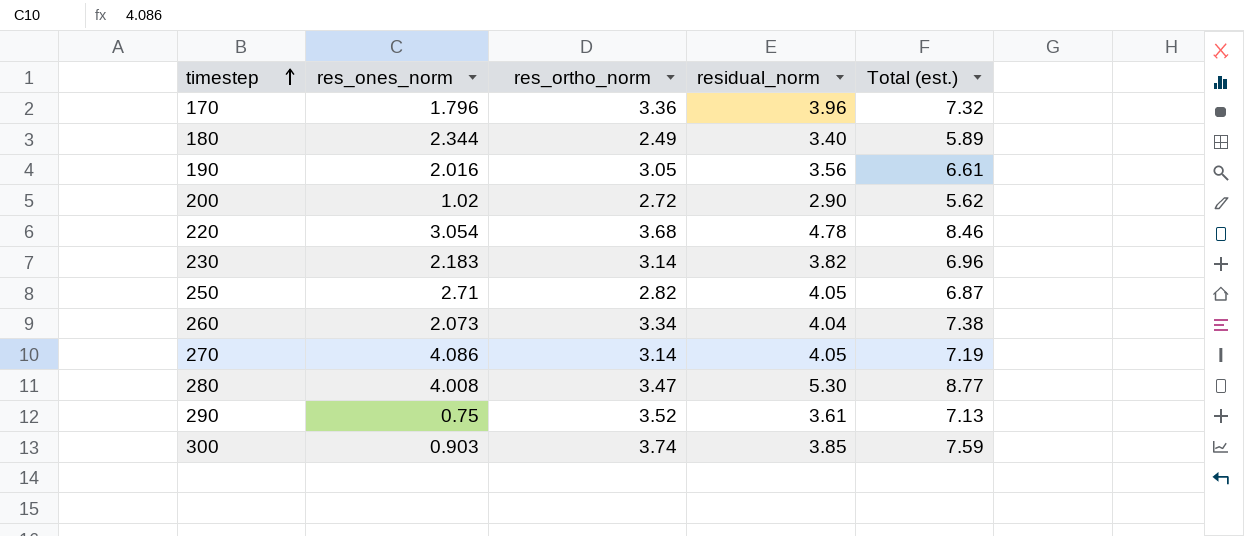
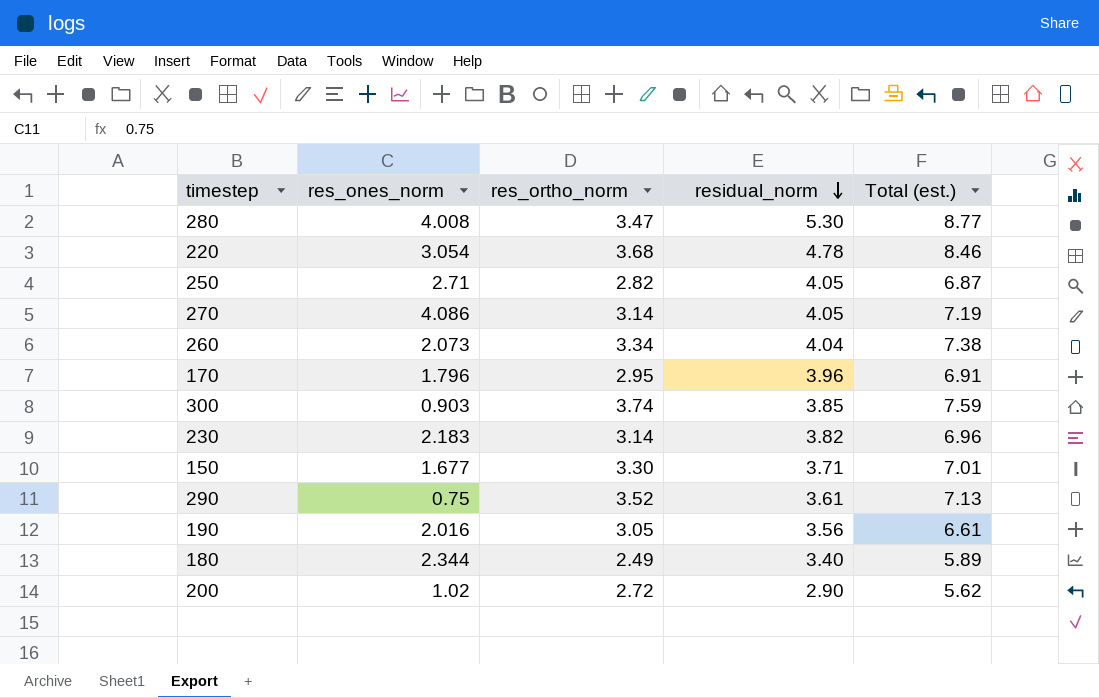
row order: timestep ascending -> residual_norm descending
170 | res_ortho_norm: 3.36 -> 2.95
170 | Total (est.): 7.32 -> 6.91
row 150: none -> 1.677 | 3.30 | 3.71 | 7.01

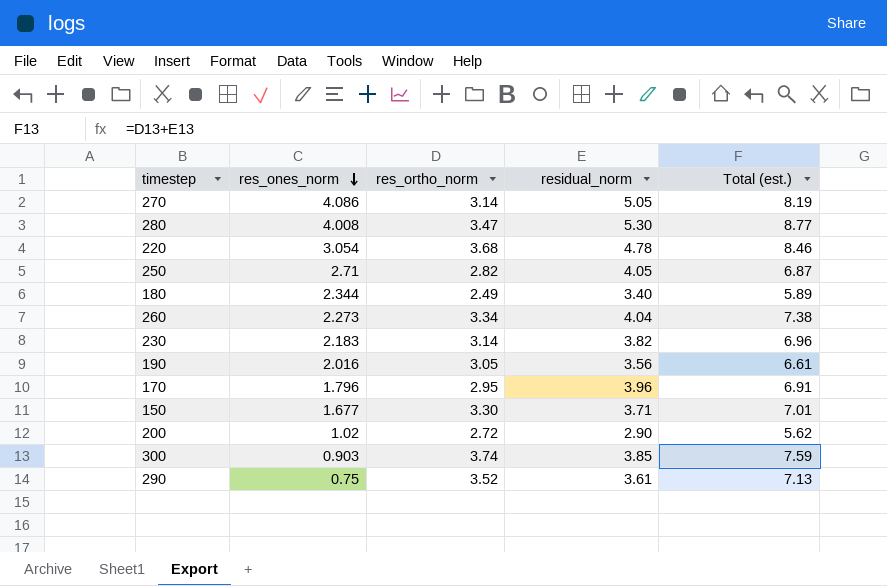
row order: residual_norm descending -> res_ones_norm descending
270 | residual_norm: 4.05 -> 5.05
270 | Total (est.): 7.19 -> 8.19
260 | res_ones_norm: 2.073 -> 2.273

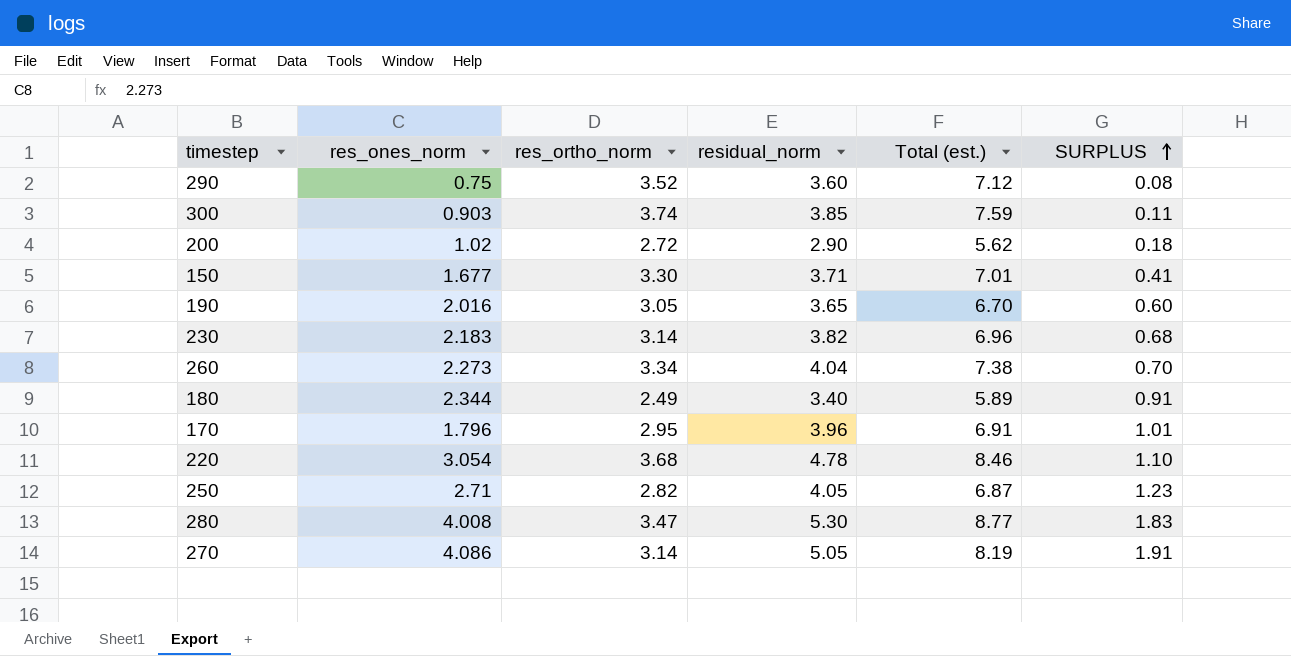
row order: res_ones_norm descending -> SURPLUS ascending
column SURPLUS | formula: none -> [residual_norm] - [res_ortho_norm]
290 | residual_norm: 3.61 -> 3.60
290 | Total (est.): 7.13 -> 7.12
190 | residual_norm: 3.56 -> 3.65
190 | Total (est.): 6.61 -> 6.70

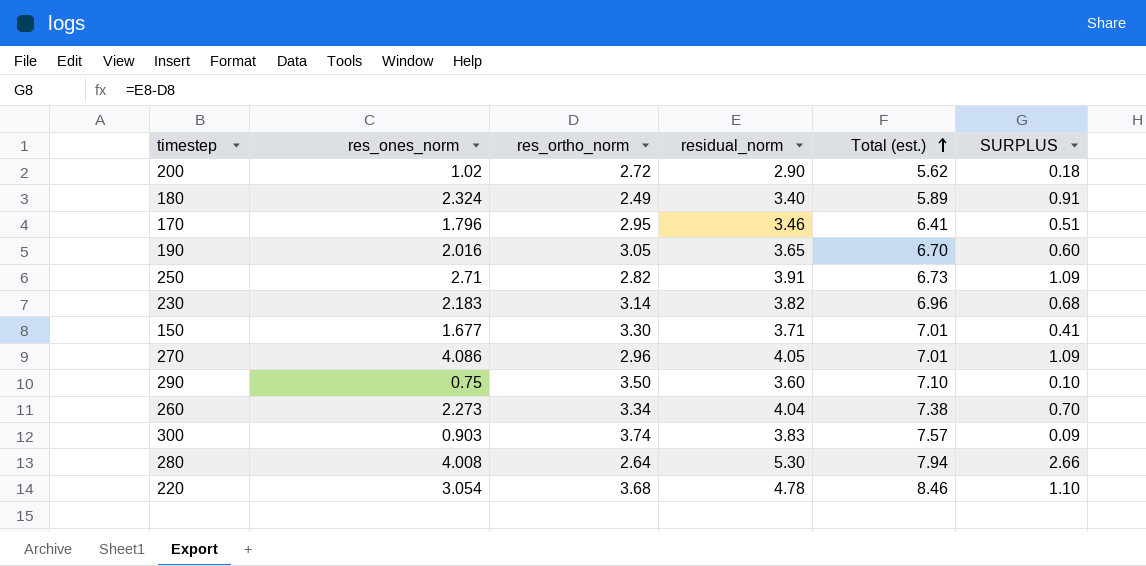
row order: SURPLUS ascending -> Total (est.) ascending
180 | res_ones_norm: 2.344 -> 2.324
170 | residual_norm: 3.96 -> 3.46
170 | Total (est.): 6.91 -> 6.41
170 | SURPLUS: 1.01 -> 0.51
250 | residual_norm: 4.05 -> 3.91
250 | Total (est.): 6.87 -> 6.73
250 | SURPLUS: 1.23 -> 1.09
270 | res_ortho_norm: 3.14 -> 2.96
270 | residual_norm: 5.05 -> 4.05
270 | Total (est.): 8.19 -> 7.01
270 | SURPLUS: 1.91 -> 1.09
290 | res_ortho_norm: 3.52 -> 3.50
290 | Total (est.): 7.12 -> 7.10
290 | SURPLUS: 0.08 -> 0.10
300 | residual_norm: 3.85 -> 3.83
300 | Total (est.): 7.59 -> 7.57
300 | SURPLUS: 0.11 -> 0.09
280 | res_ortho_norm: 3.47 -> 2.64
280 | Total (est.): 8.77 -> 7.94
280 | SURPLUS: 1.83 -> 2.66

